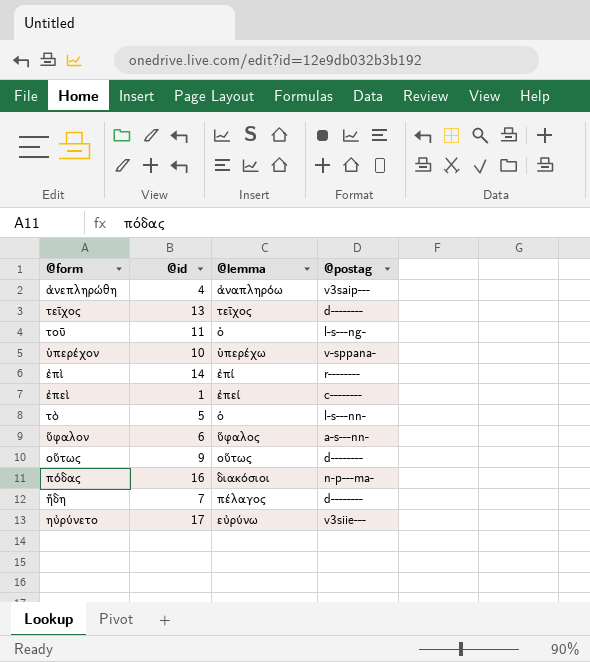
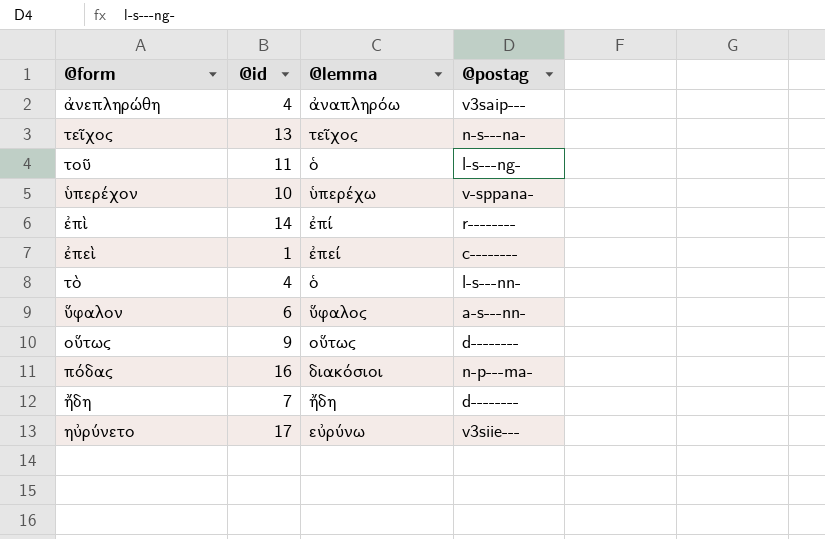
τεῖχος | @postag: d-------- -> n-s---na-
τὸ | @id: 5 -> 4
ἤδη | @lemma: πέλαγος -> ἤδη

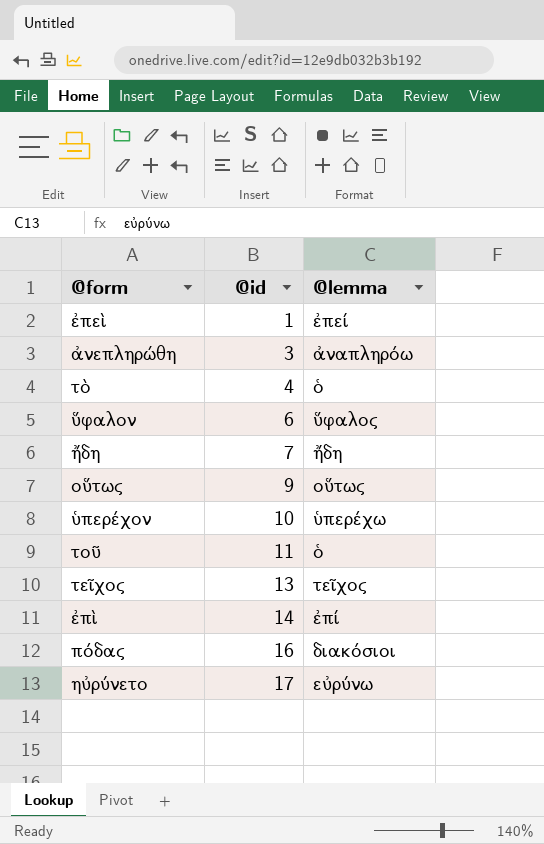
row order: none -> @id ascending
column @postag | position: 4 -> none
ἀνεπληρώθη | @id: 4 -> 3

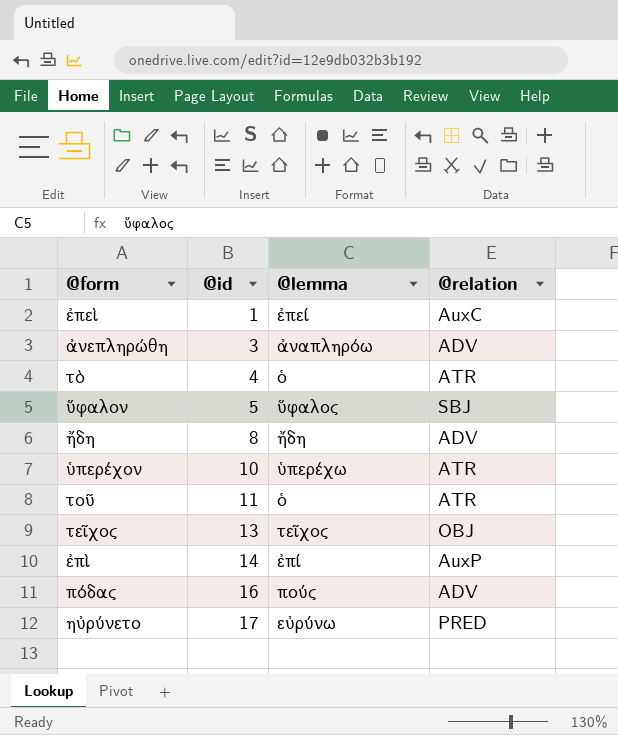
column @relation | position: none -> 4
row οὕτως: 9 | οὕτως -> none
ὕφαλον | @id: 6 -> 5
ἤδη | @id: 7 -> 8
πόδας | @lemma: διακόσιοι -> πούς

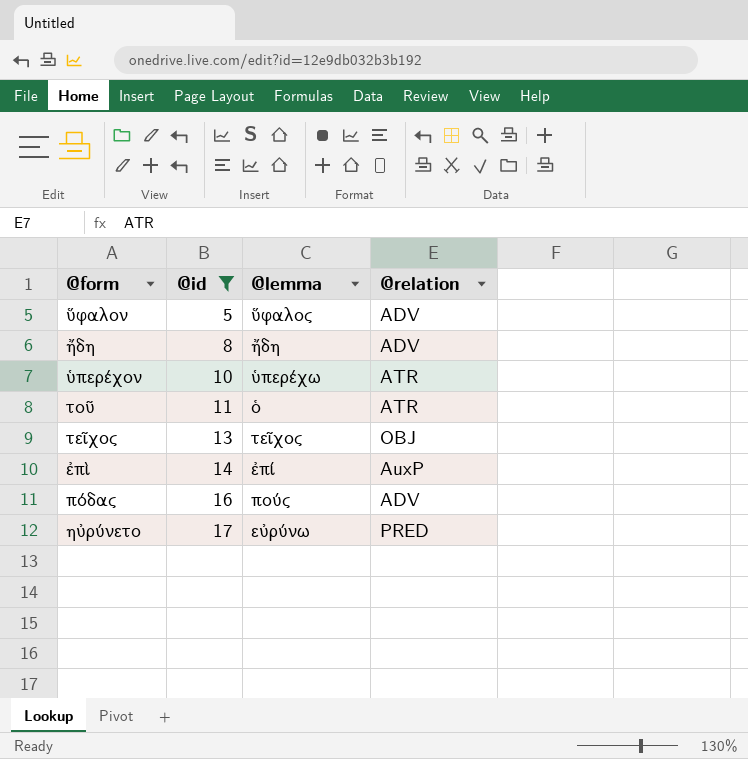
filter: none -> @id >= 5
ὕφαλον | @relation: SBJ -> ADV

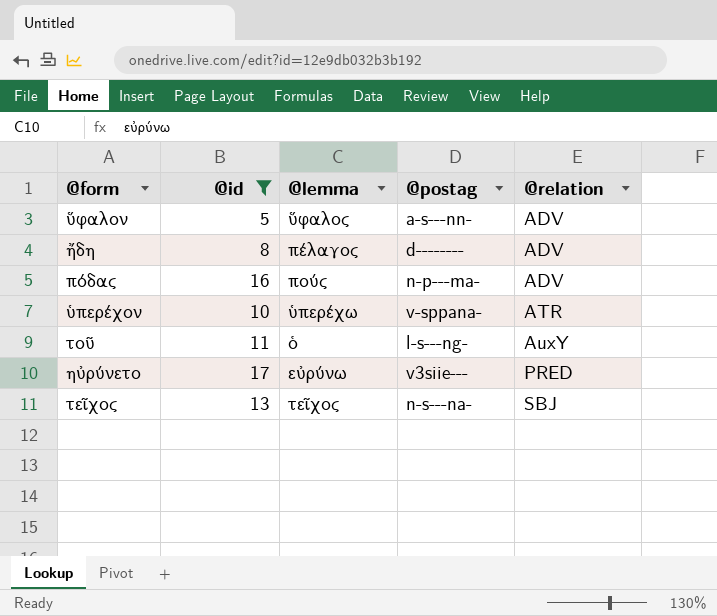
row order: @id ascending -> @relation ascending
column @postag | position: none -> 4
row ἐπὶ: 14 | ἐπί | AuxP -> none
ἤδη | @lemma: ἤδη -> πέλαγος
τοῦ | @relation: ATR -> AuxY
τεῖχος | @relation: OBJ -> SBJ

